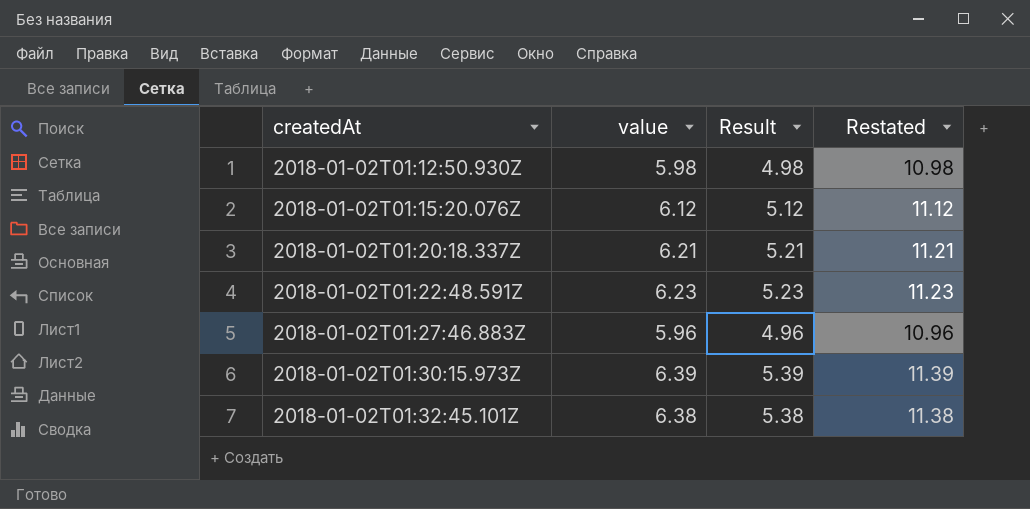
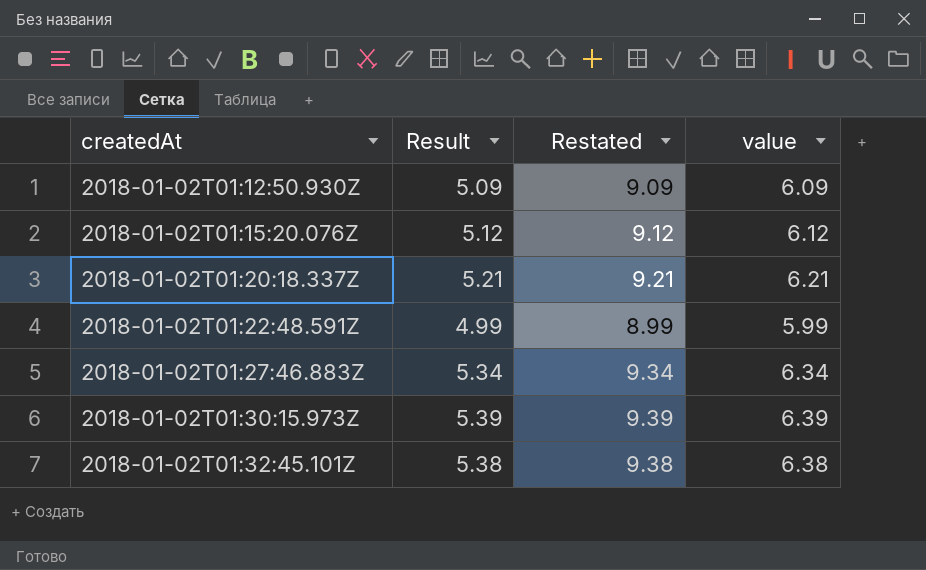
column Restated | formula: [value] + 5 -> [value] + 3
column value | position: 2 -> 4
2018-01-02T01:12:50.930Z | Result: 4.98 -> 5.09
2018-01-02T01:12:50.930Z | value: 5.98 -> 6.09
2018-01-02T01:22:48.591Z | Result: 5.23 -> 4.99
2018-01-02T01:22:48.591Z | value: 6.23 -> 5.99
2018-01-02T01:27:46.883Z | Result: 4.96 -> 5.34
2018-01-02T01:27:46.883Z | value: 5.96 -> 6.34

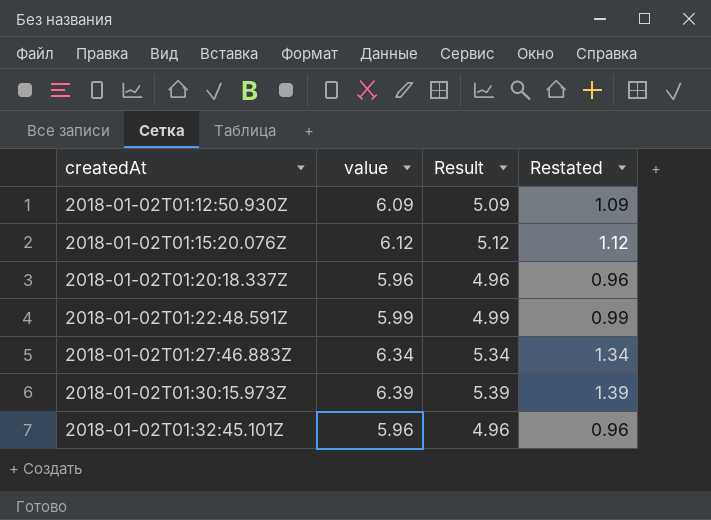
column value | position: 4 -> 2
column Restated | formula: [value] + 3 -> [value] - 5
2018-01-02T01:20:18.337Z | value: 6.21 -> 5.96
2018-01-02T01:20:18.337Z | Result: 5.21 -> 4.96
2018-01-02T01:32:45.101Z | value: 6.38 -> 5.96
2018-01-02T01:32:45.101Z | Result: 5.38 -> 4.96

